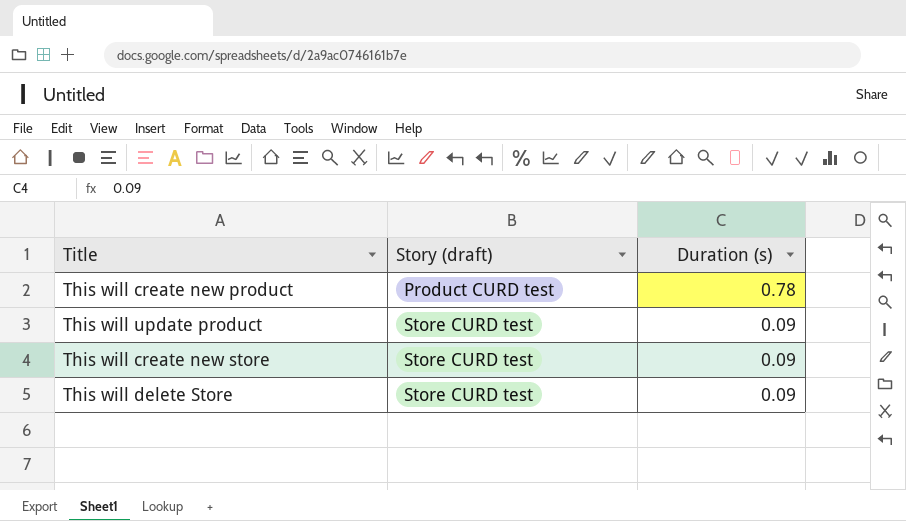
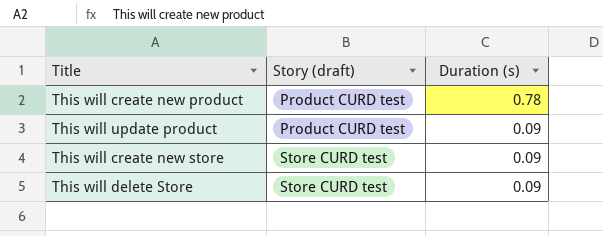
This will update product | Story (draft): Store CURD test -> Product CURD test

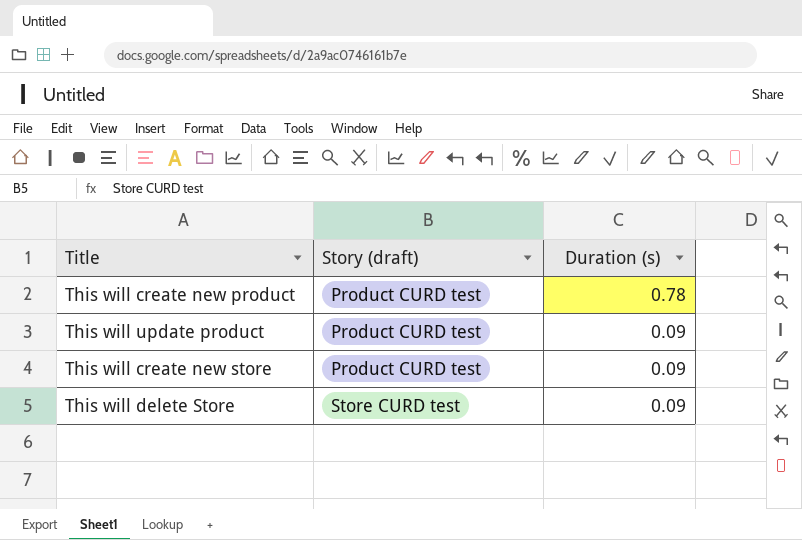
This will create new store | Story (draft): Store CURD test -> Product CURD test

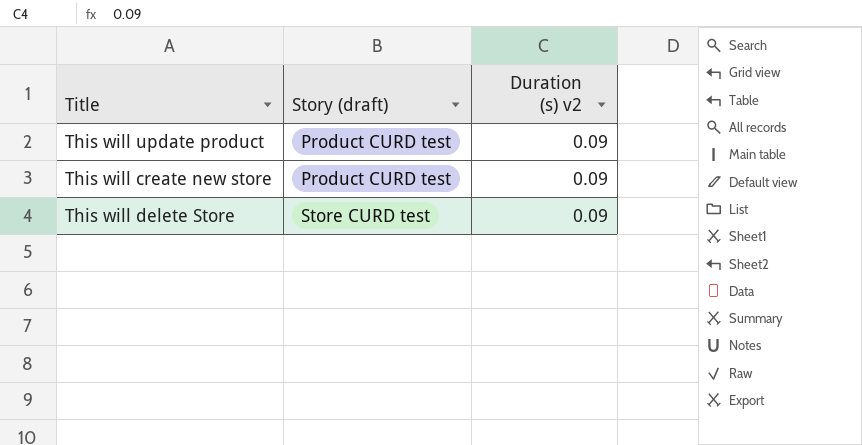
column name: Duration (s) -> Duration (s) v2
row This will create new product: Product CURD test | 0.78 -> none

